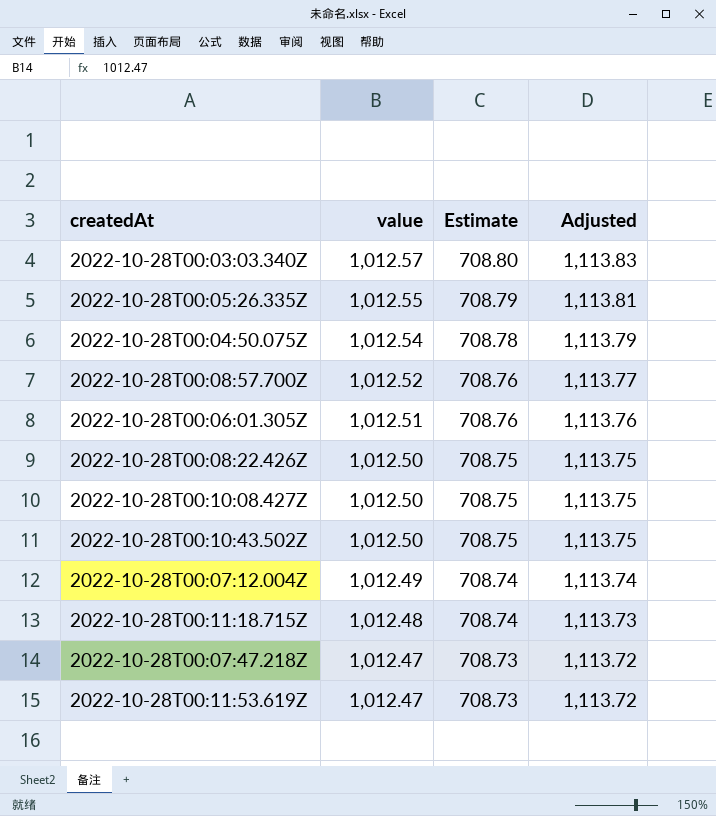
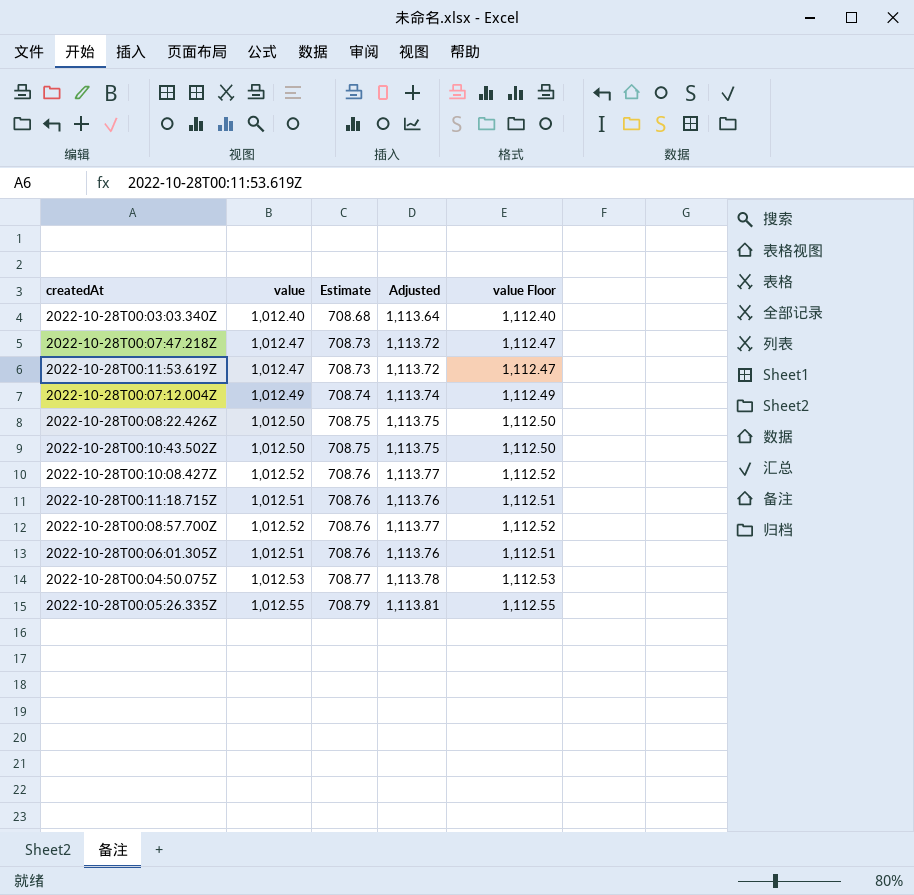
row order: value descending -> Estimate ascending
column value Floor | formula: none -> [value] + 100
2022-10-28T00:03:03.340Z | value: 1,012.57 -> 1,012.40
2022-10-28T00:03:03.340Z | Estimate: 708.80 -> 708.68
2022-10-28T00:03:03.340Z | Adjusted: 1,113.83 -> 1,113.64
2022-10-28T00:10:08.427Z | value: 1,012.50 -> 1,012.52
2022-10-28T00:10:08.427Z | Estimate: 708.75 -> 708.76
2022-10-28T00:10:08.427Z | Adjusted: 1,113.75 -> 1,113.77
2022-10-28T00:11:18.715Z | value: 1,012.48 -> 1,012.51
2022-10-28T00:11:18.715Z | Estimate: 708.74 -> 708.76
2022-10-28T00:11:18.715Z | Adjusted: 1,113.73 -> 1,113.76
2022-10-28T00:04:50.075Z | value: 1,012.54 -> 1,012.53
2022-10-28T00:04:50.075Z | Estimate: 708.78 -> 708.77
2022-10-28T00:04:50.075Z | Adjusted: 1,113.79 -> 1,113.78

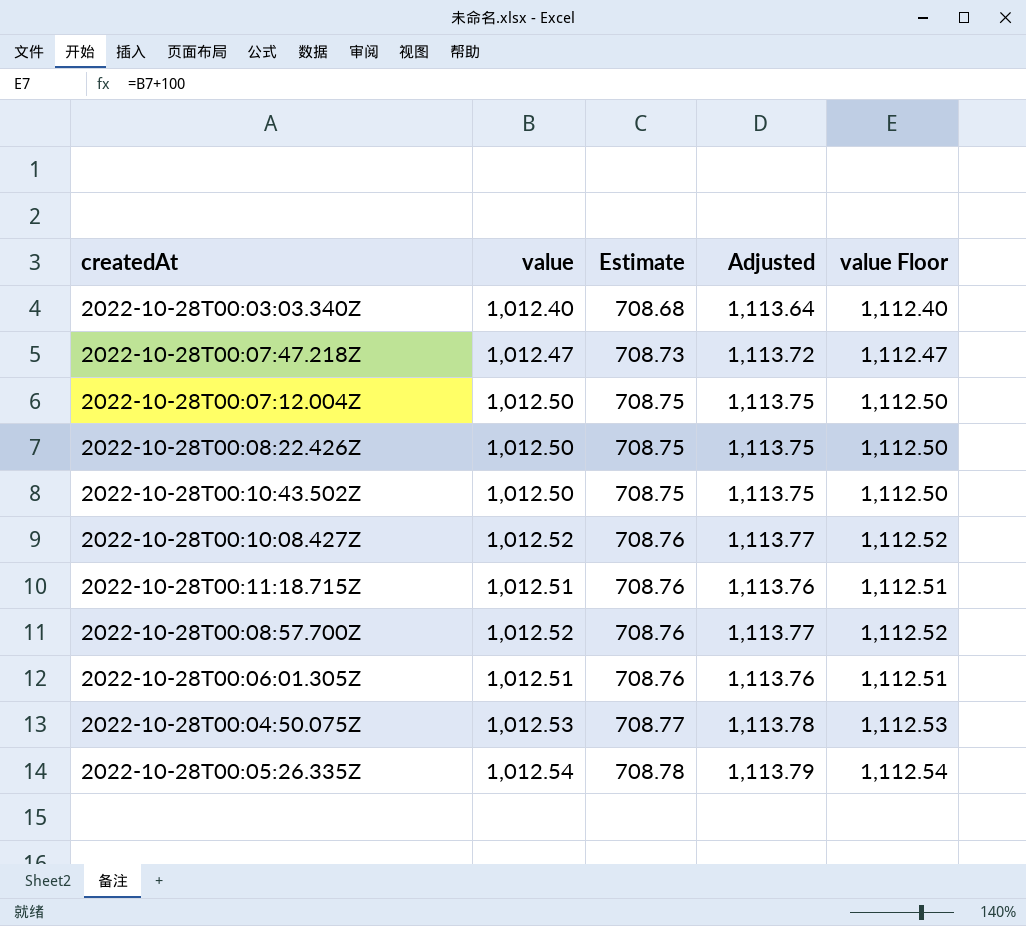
row 2022-10-28T00:11:53.619Z: 1,012.47 | 708.73 | 1,113.72 | 1,112.47 -> none
2022-10-28T00:07:12.004Z | value: 1,012.49 -> 1,012.50
2022-10-28T00:07:12.004Z | Estimate: 708.74 -> 708.75
2022-10-28T00:07:12.004Z | Adjusted: 1,113.74 -> 1,113.75
2022-10-28T00:07:12.004Z | value Floor: 1,112.49 -> 1,112.50
2022-10-28T00:05:26.335Z | value: 1,012.55 -> 1,012.54
2022-10-28T00:05:26.335Z | Estimate: 708.79 -> 708.78
2022-10-28T00:05:26.335Z | Adjusted: 1,113.81 -> 1,113.79
2022-10-28T00:05:26.335Z | value Floor: 1,112.55 -> 1,112.54

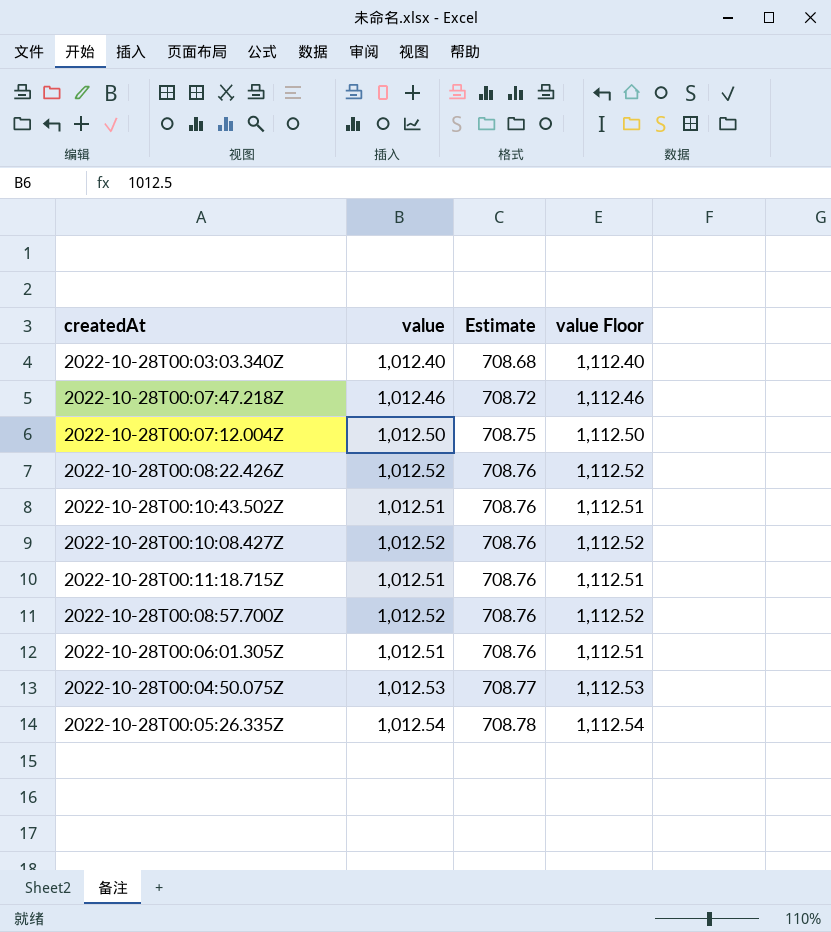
column Adjusted | formula: [value] * 1.1 -> none
2022-10-28T00:07:47.218Z | value: 1,012.47 -> 1,012.46
2022-10-28T00:07:47.218Z | Estimate: 708.73 -> 708.72
2022-10-28T00:07:47.218Z | value Floor: 1,112.47 -> 1,112.46
2022-10-28T00:08:22.426Z | value: 1,012.50 -> 1,012.52
2022-10-28T00:08:22.426Z | Estimate: 708.75 -> 708.76
2022-10-28T00:08:22.426Z | value Floor: 1,112.50 -> 1,112.52
2022-10-28T00:10:43.502Z | value: 1,012.50 -> 1,012.51
2022-10-28T00:10:43.502Z | Estimate: 708.75 -> 708.76
2022-10-28T00:10:43.502Z | value Floor: 1,112.50 -> 1,112.51

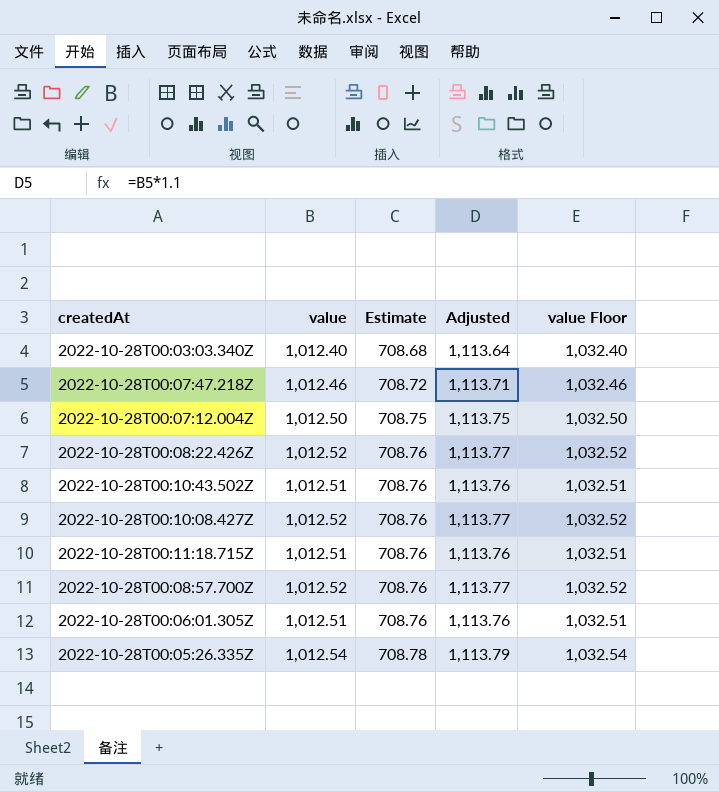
column Adjusted | formula: none -> [value] * 1.1
column value Floor | formula: [value] + 100 -> [value] + 20
row 2022-10-28T00:04:50.075Z: 1,012.53 | 708.77 | 1,112.53 -> none

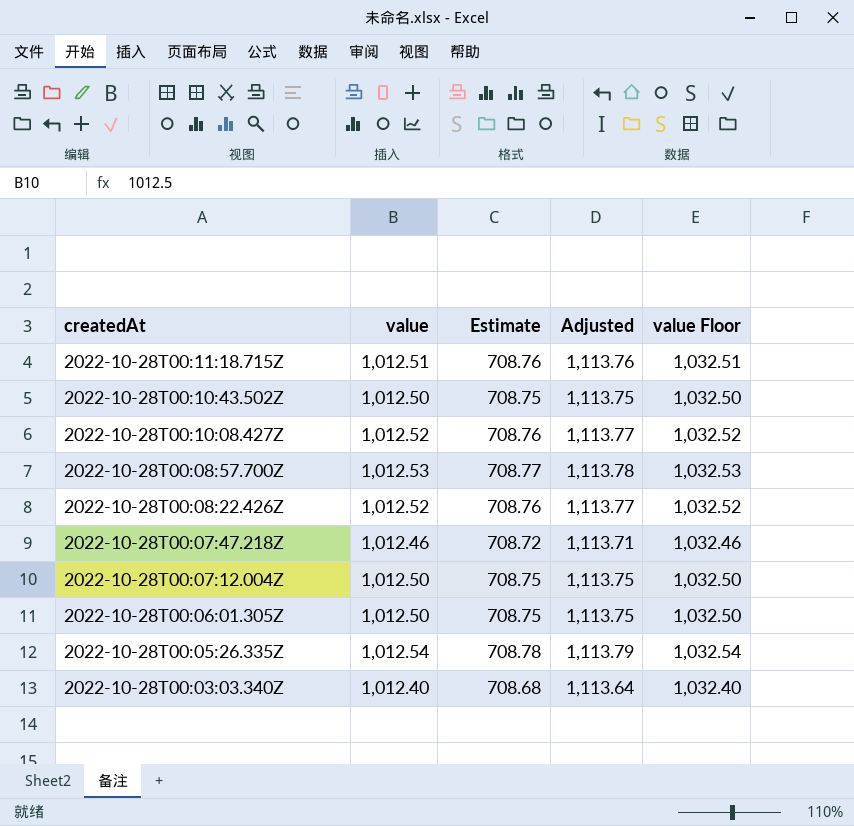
row order: Estimate ascending -> createdAt descending
2022-10-28T00:10:43.502Z | value: 1,012.51 -> 1,012.50
2022-10-28T00:10:43.502Z | Estimate: 708.76 -> 708.75
2022-10-28T00:10:43.502Z | Adjusted: 1,113.76 -> 1,113.75
2022-10-28T00:10:43.502Z | value Floor: 1,032.51 -> 1,032.50
2022-10-28T00:08:57.700Z | value: 1,012.52 -> 1,012.53
2022-10-28T00:08:57.700Z | Estimate: 708.76 -> 708.77
2022-10-28T00:08:57.700Z | Adjusted: 1,113.77 -> 1,113.78
2022-10-28T00:08:57.700Z | value Floor: 1,032.52 -> 1,032.53
2022-10-28T00:06:01.305Z | value: 1,012.51 -> 1,012.50
2022-10-28T00:06:01.305Z | Estimate: 708.76 -> 708.75
2022-10-28T00:06:01.305Z | Adjusted: 1,113.76 -> 1,113.75
2022-10-28T00:06:01.305Z | value Floor: 1,032.51 -> 1,032.50

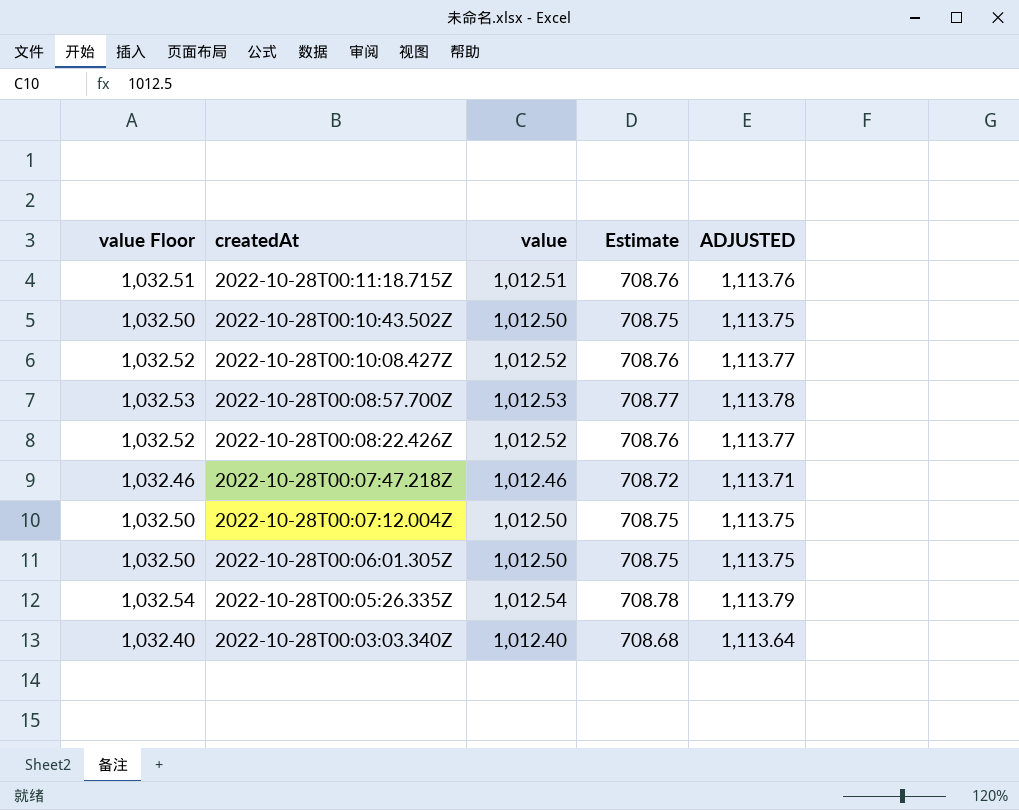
column value Floor | position: 5 -> 1
column name: Adjusted -> ADJUSTED

